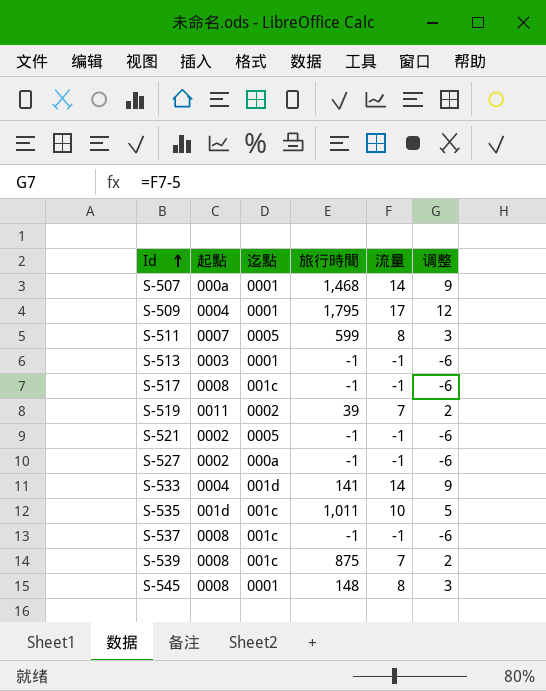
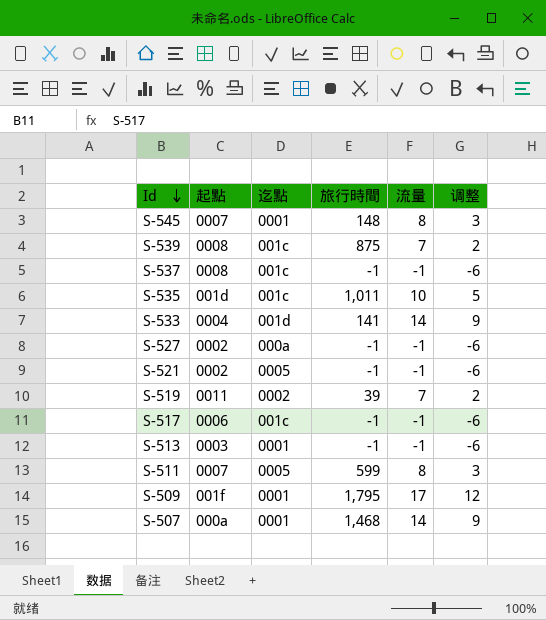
row order: Id ascending -> Id descending
S-545 | 起點: 0008 -> 0007
S-517 | 起點: 0008 -> 0006
S-509 | 起點: 0004 -> 001f

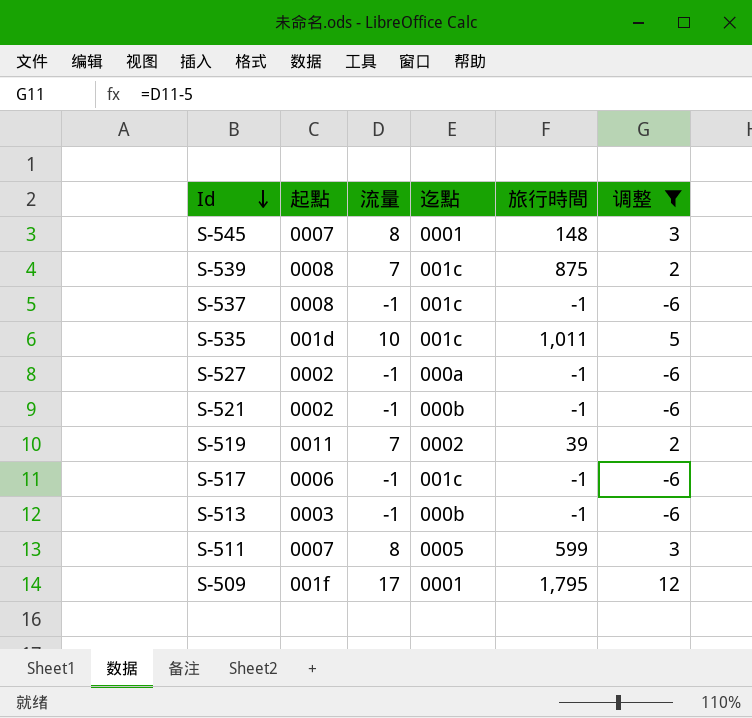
filter: none -> 调整 != 9
column 流量 | position: 5 -> 3
S-521 | 迄點: 0005 -> 000b
S-513 | 迄點: 0001 -> 000b

